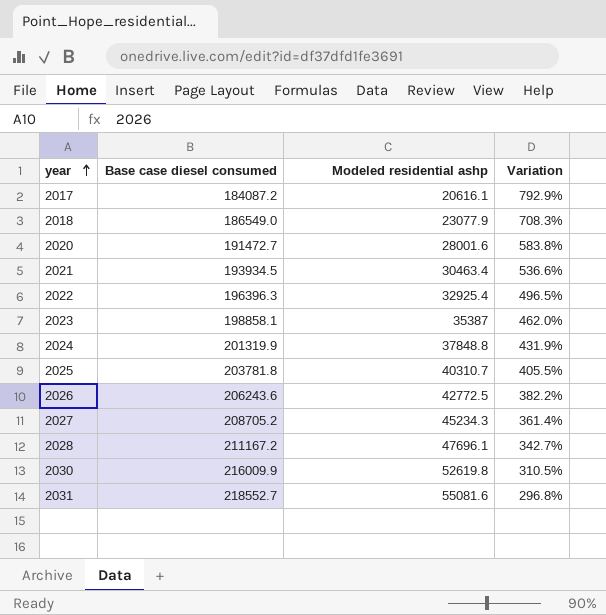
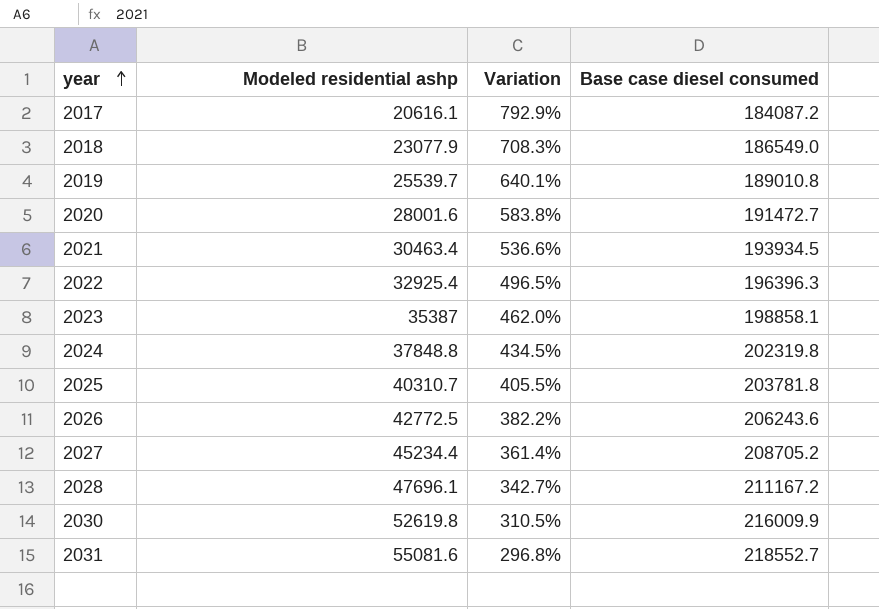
column Base case diesel consumed | position: 2 -> 4
row 2019: none -> 25539.7 | 640.1% | 189010.8
2024 | Variation: 431.9% -> 434.5%
2024 | Base case diesel consumed: 201319.9 -> 202319.8
2027 | Modeled residential ashp: 45234.3 -> 45234.4

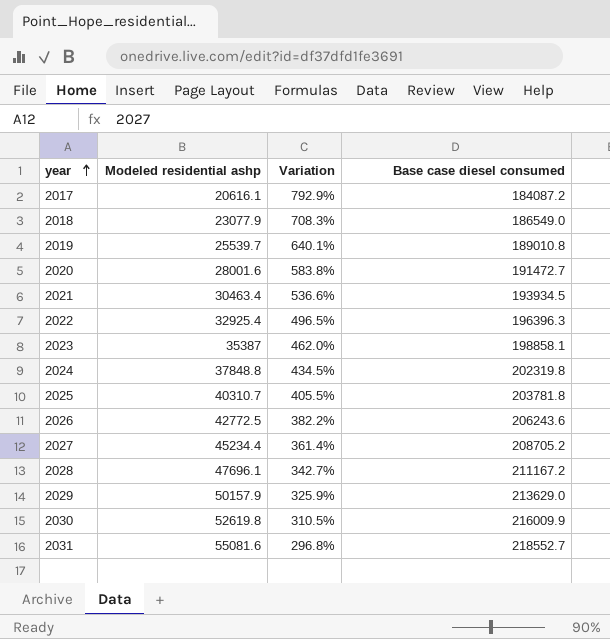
row 2029: none -> 50157.9 | 325.9% | 213629.0

